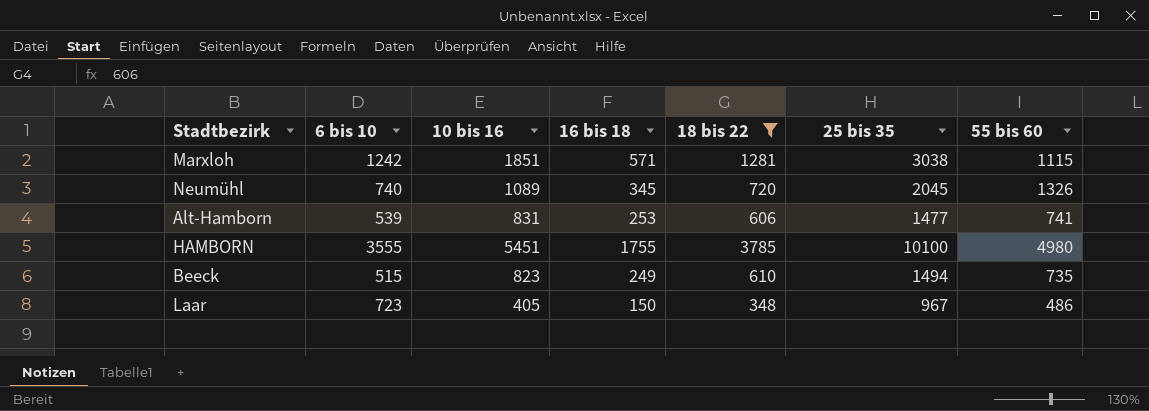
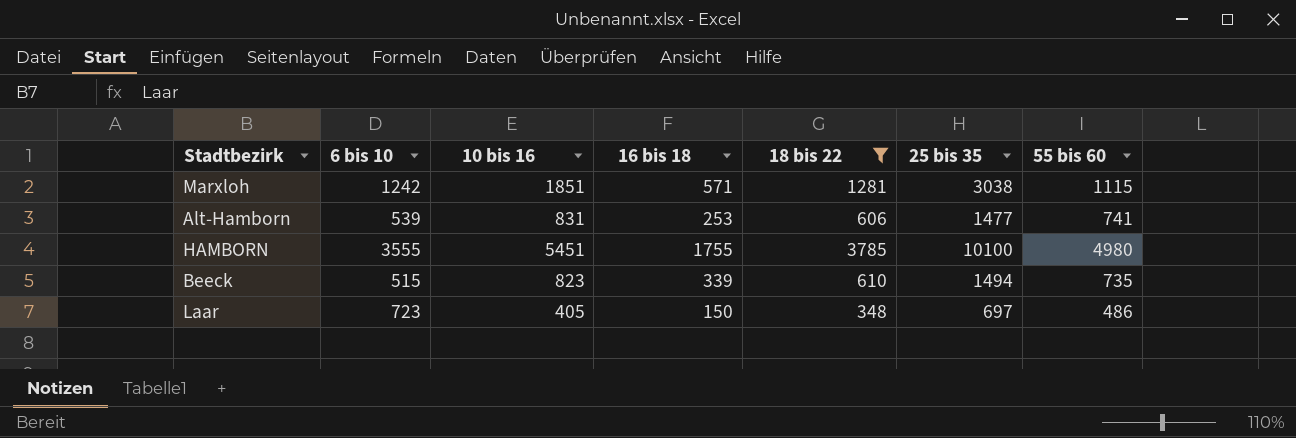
row Neumühl: 740 | 1089 | 345 | 720 | 2045 | 1326 -> none
Beeck | 16 bis 18: 249 -> 339
Laar | 25 bis 35: 967 -> 697

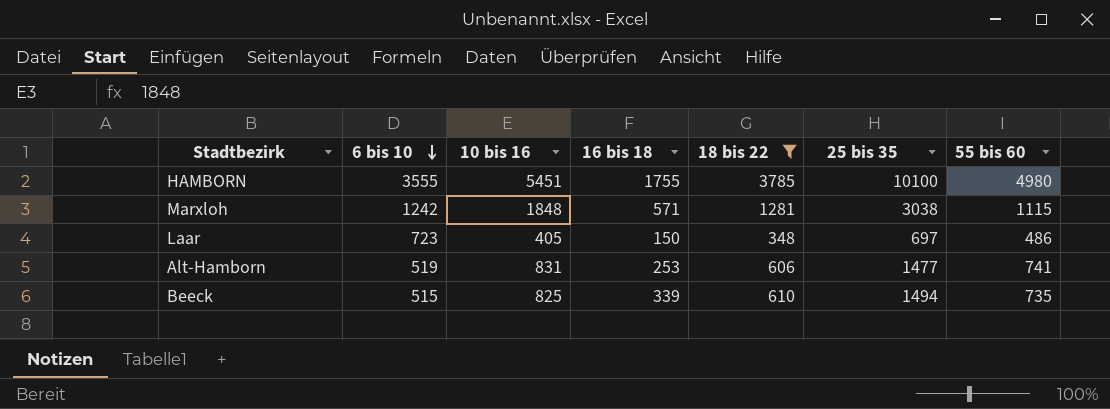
row order: none -> 6 bis 10 descending
Marxloh | 10 bis 16: 1851 -> 1848
Alt-Hamborn | 6 bis 10: 539 -> 519
Beeck | 10 bis 16: 823 -> 825

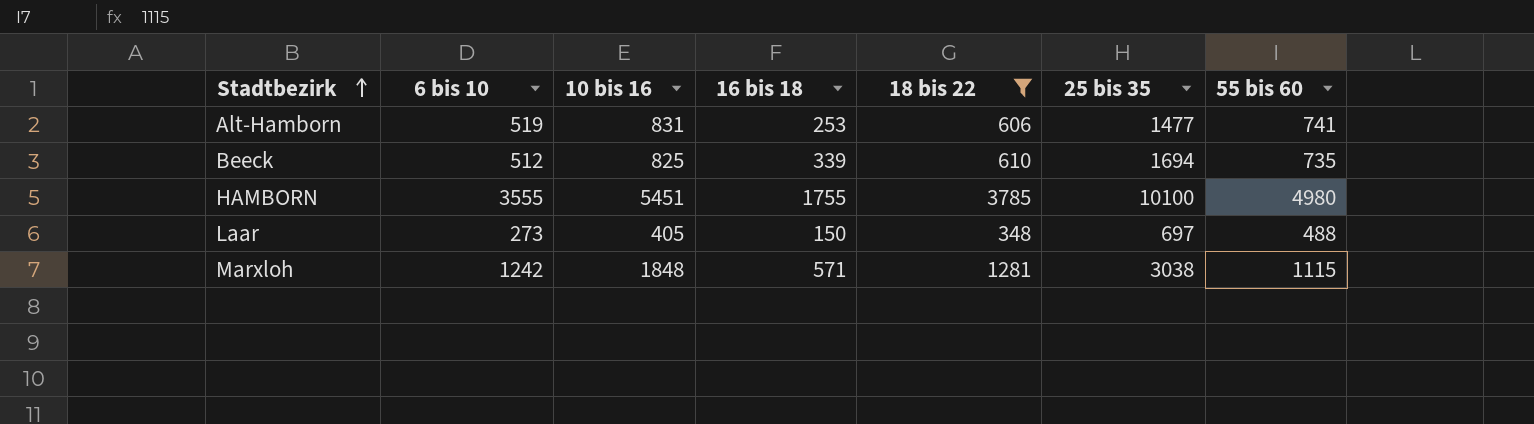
row order: 6 bis 10 descending -> Stadtbezirk ascending
Beeck | 6 bis 10: 515 -> 512
Beeck | 25 bis 35: 1494 -> 1694
Laar | 6 bis 10: 723 -> 273
Laar | 55 bis 60: 486 -> 488

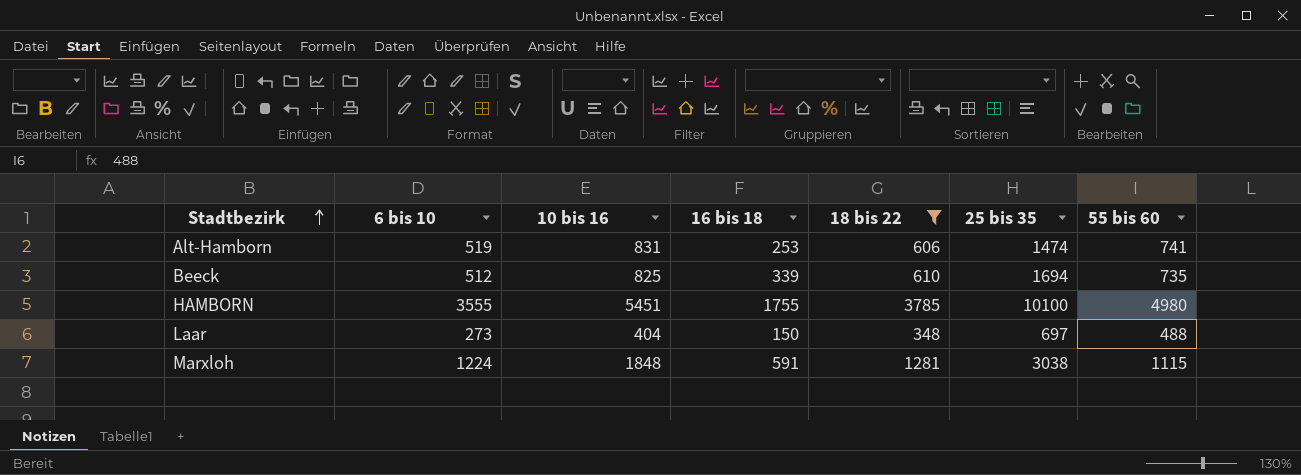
Alt-Hamborn | 25 bis 35: 1477 -> 1474
Laar | 10 bis 16: 405 -> 404
Marxloh | 6 bis 10: 1242 -> 1224
Marxloh | 16 bis 18: 571 -> 591

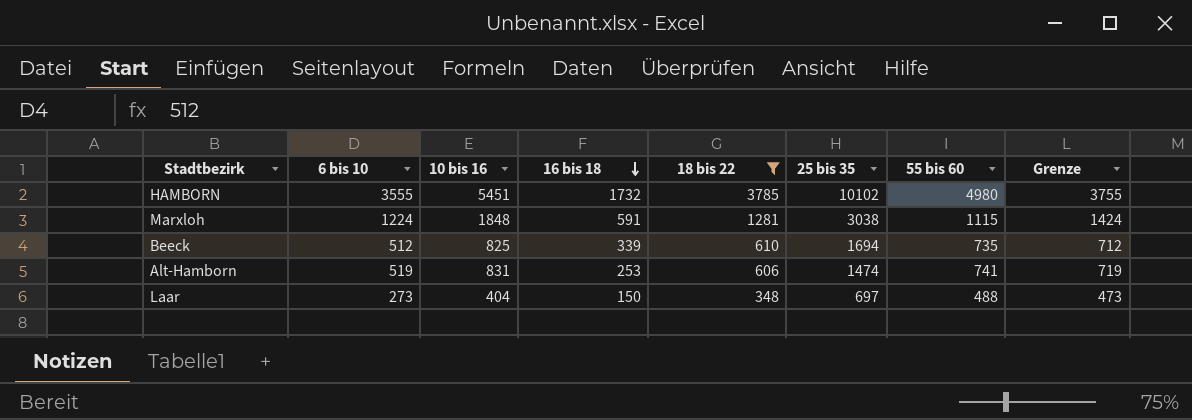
row order: Stadtbezirk ascending -> 16 bis 18 descending
column Grenze | formula: none -> [6 bis 10] + 200
HAMBORN | 16 bis 18: 1755 -> 1732
HAMBORN | 25 bis 35: 10100 -> 10102

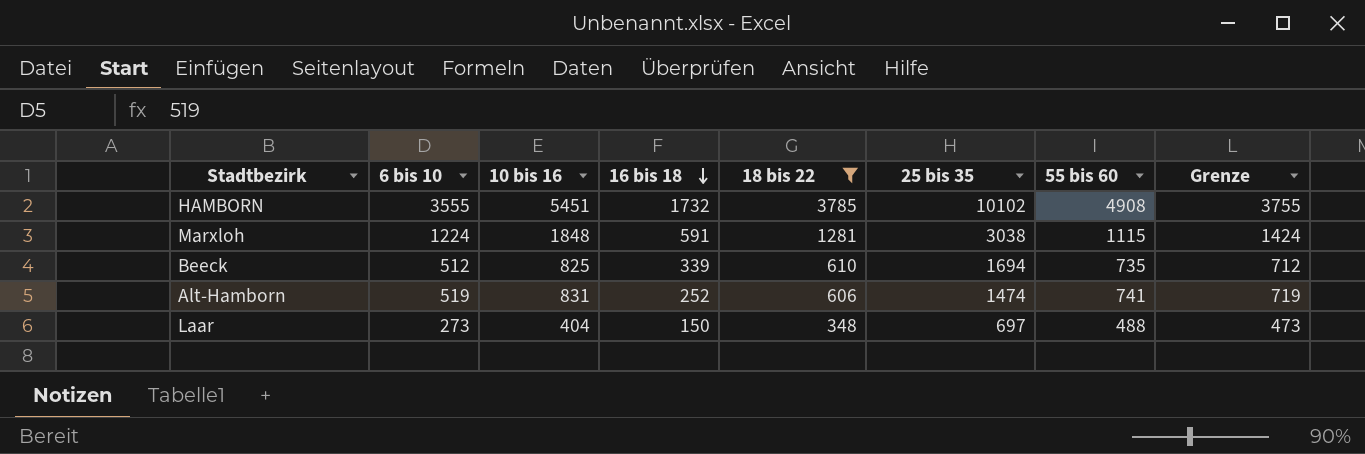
HAMBORN | 55 bis 60: 4980 -> 4908
Alt-Hamborn | 16 bis 18: 253 -> 252

